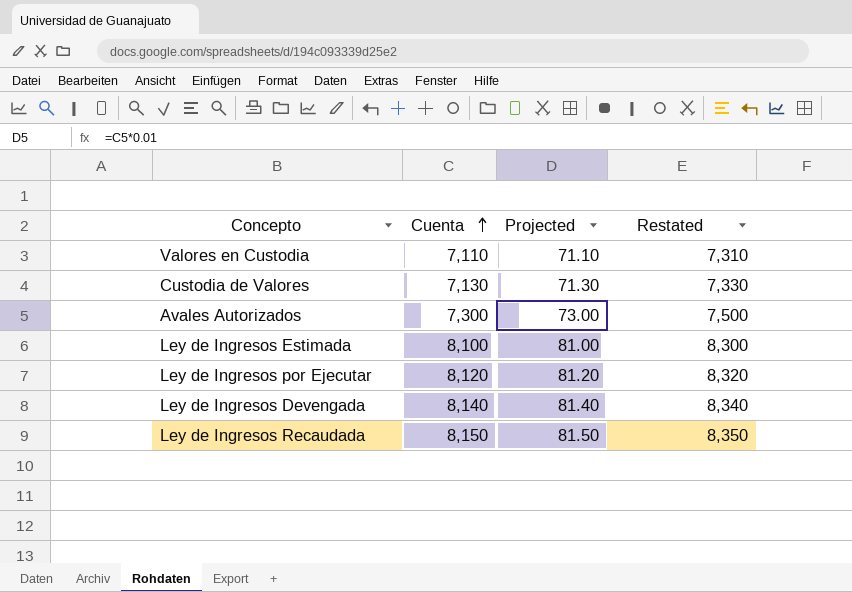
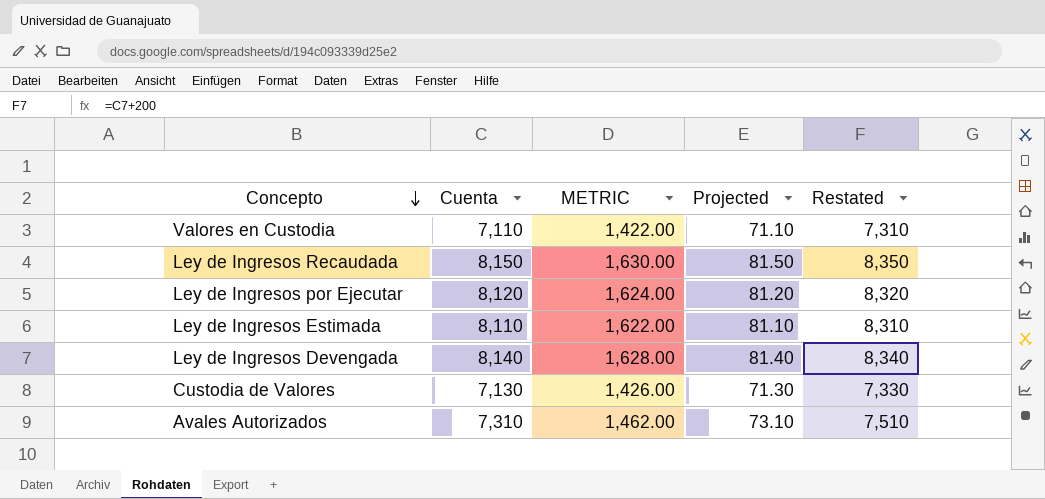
row order: Cuenta ascending -> Concepto descending
column METRIC | formula: none -> [Cuenta] * 0.2
Ley de Ingresos Estimada | Cuenta: 8,100 -> 8,110
Ley de Ingresos Estimada | Projected: 81.00 -> 81.10
Ley de Ingresos Estimada | Restated: 8,300 -> 8,310
Avales Autorizados | Cuenta: 7,300 -> 7,310
Avales Autorizados | Projected: 73.00 -> 73.10
Avales Autorizados | Restated: 7,500 -> 7,510

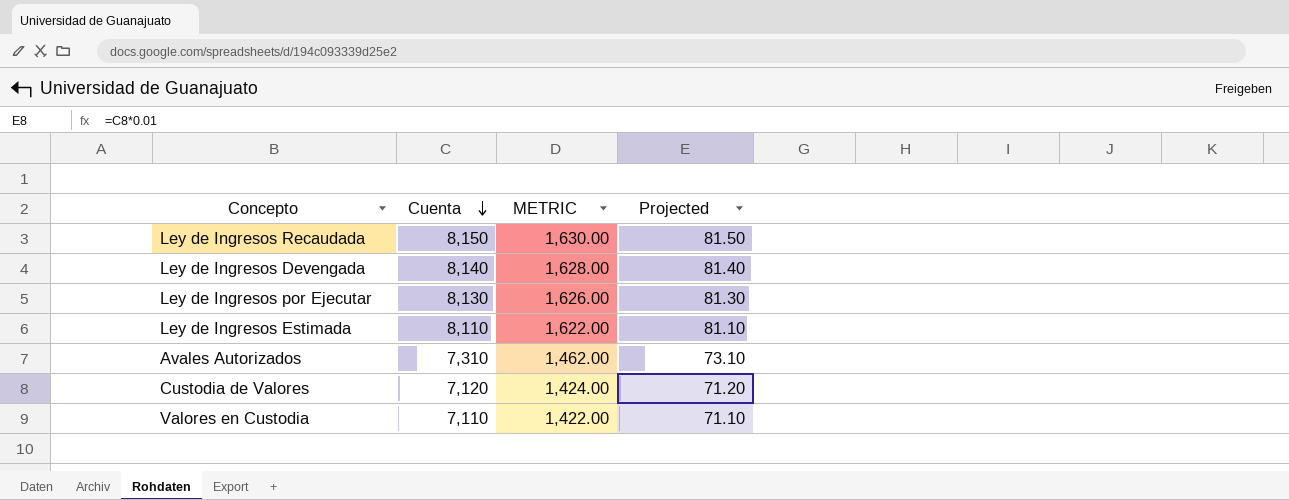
row order: Concepto descending -> Cuenta descending
column Restated | formula: [Cuenta] + 200 -> none
Ley de Ingresos por Ejecutar | Cuenta: 8,120 -> 8,130
Ley de Ingresos por Ejecutar | METRIC: 1,624.00 -> 1,626.00
Ley de Ingresos por Ejecutar | Projected: 81.20 -> 81.30
Custodia de Valores | Cuenta: 7,130 -> 7,120
Custodia de Valores | METRIC: 1,426.00 -> 1,424.00
Custodia de Valores | Projected: 71.30 -> 71.20

